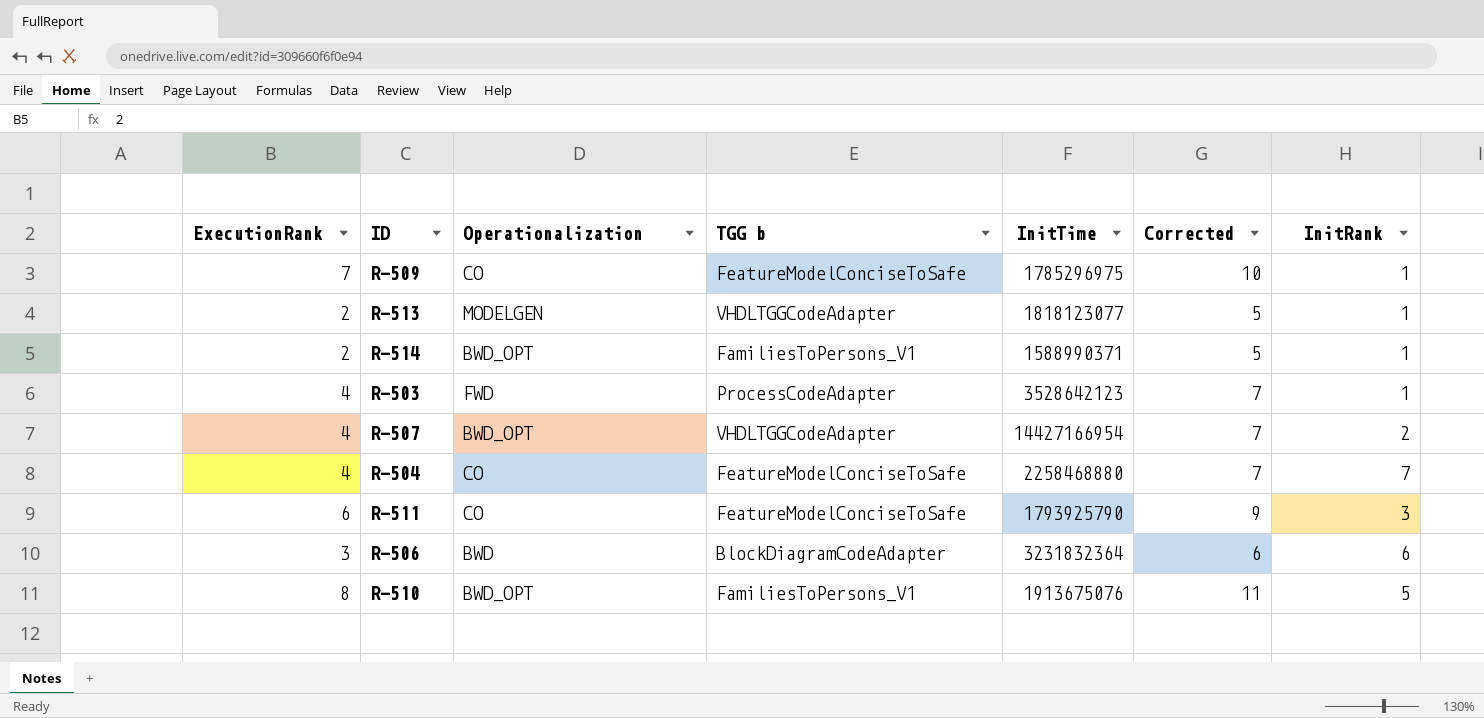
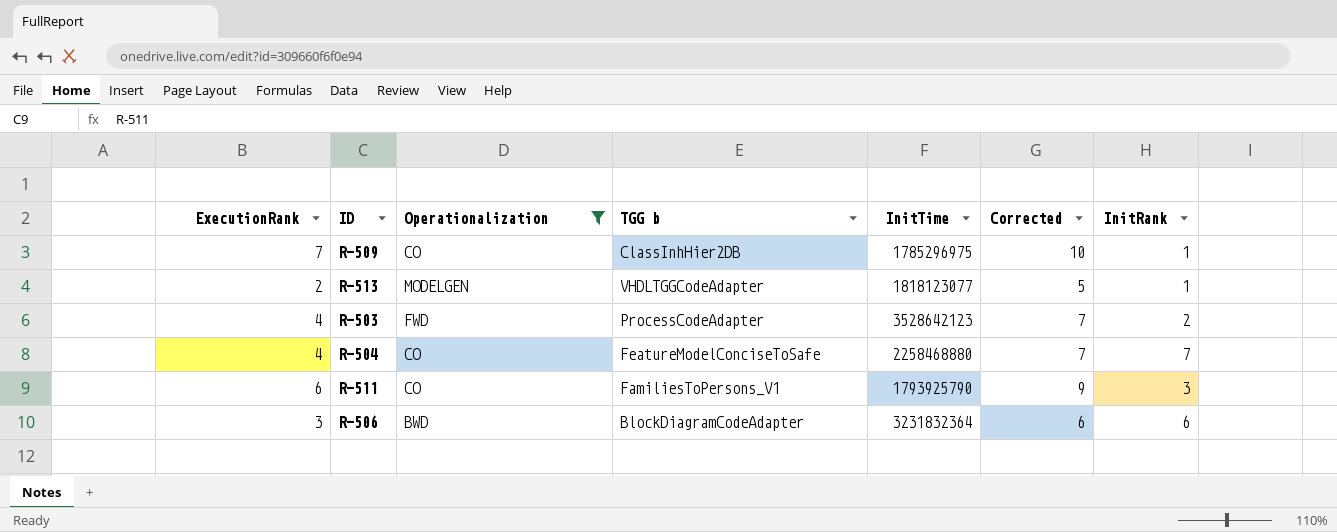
filter: none -> Operationalization != BWD_OPT
R-509 | TGG b: FeatureModelConciseToSafe -> ClassInhHier2DB
R-503 | InitRank: 1 -> 2
R-511 | TGG b: FeatureModelConciseToSafe -> FamiliesToPersons_V1

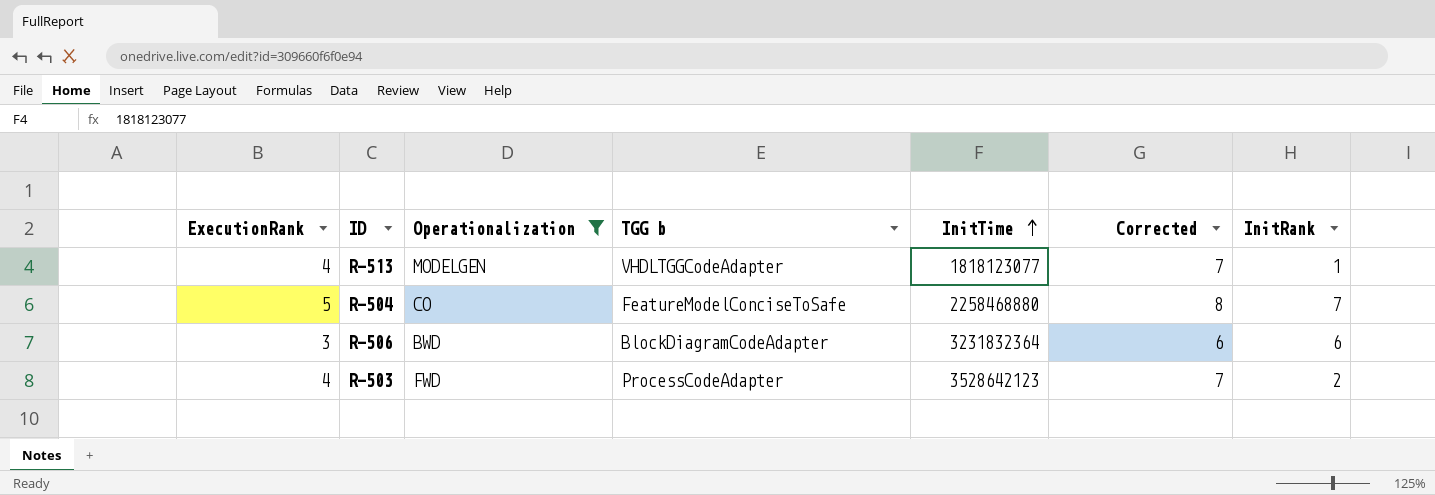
row order: none -> InitTime ascending
row R-509: 7 | CO | ClassInhHier2DB | 1785296975 | 10 | 1 -> none
row R-511: 6 | CO | FamiliesToPersons_V1 | 1793925790 | 9 | 3 -> none
R-513 | ExecutionRank: 2 -> 4
R-513 | Corrected: 5 -> 7
R-504 | ExecutionRank: 4 -> 5
R-504 | Corrected: 7 -> 8

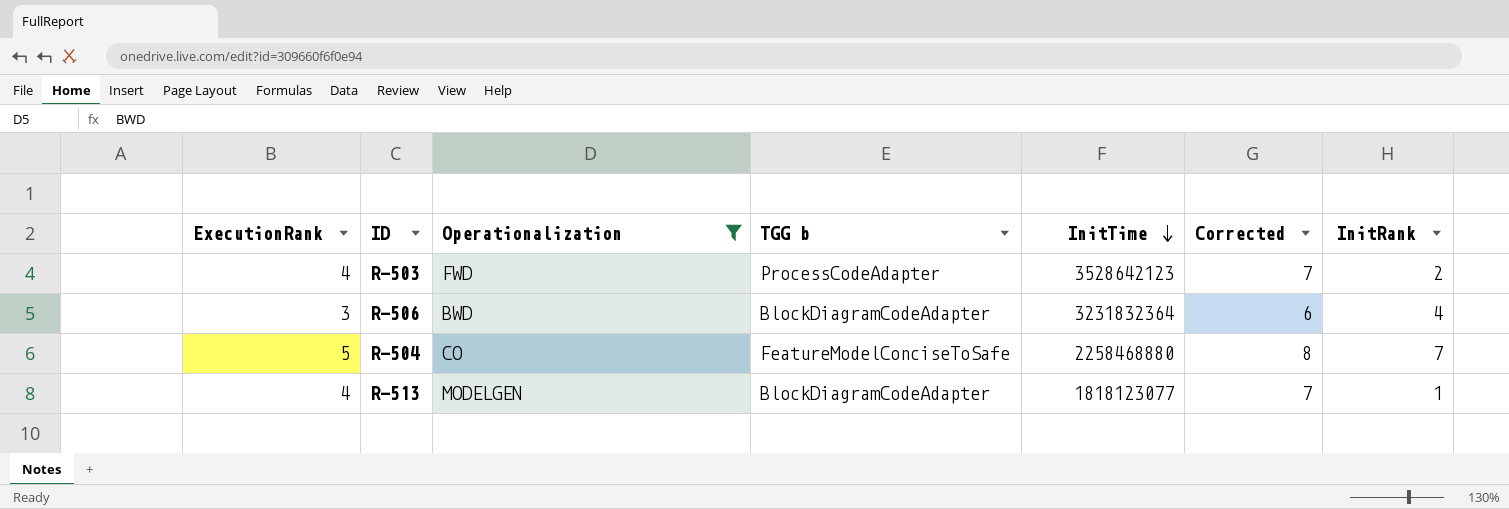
row order: InitTime ascending -> InitTime descending
R-506 | InitRank: 6 -> 4
R-513 | TGG b: VHDLTGGCodeAdapter -> BlockDiagramCodeAdapter

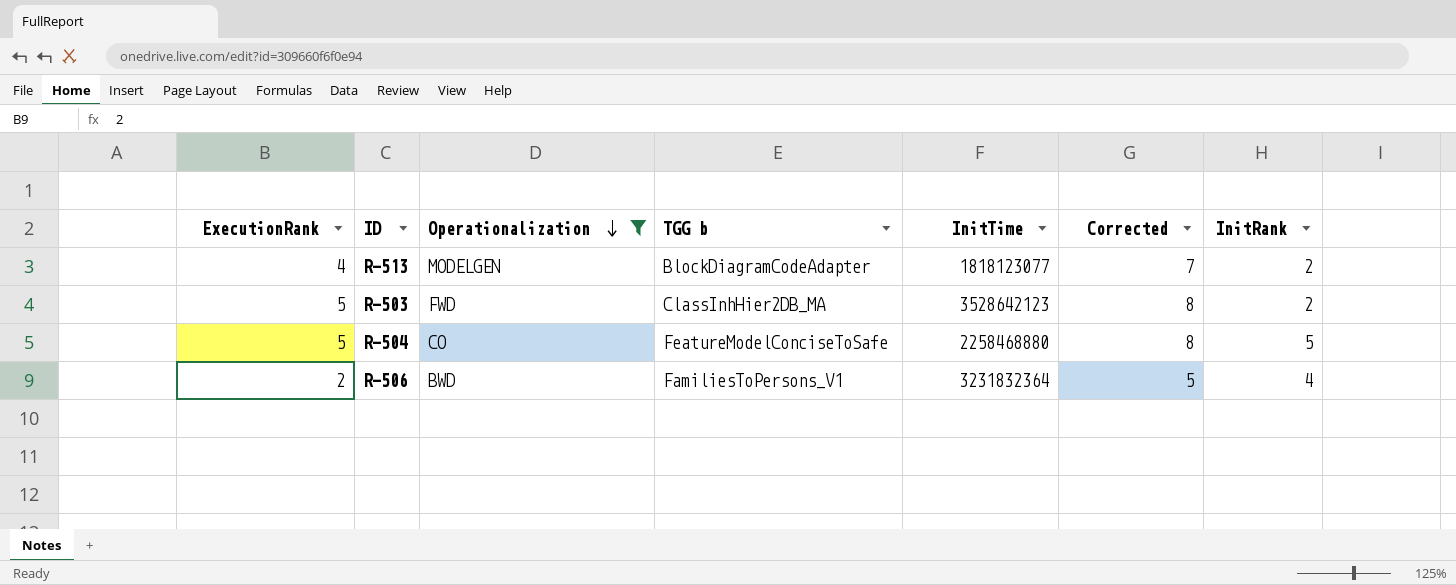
row order: InitTime descending -> Operationalization descending
R-513 | InitRank: 1 -> 2
R-503 | ExecutionRank: 4 -> 5
R-503 | TGG b: ProcessCodeAdapter -> ClassInhHier2DB_MA
R-503 | Corrected: 7 -> 8
R-504 | InitRank: 7 -> 5
R-506 | ExecutionRank: 3 -> 2
R-506 | TGG b: BlockDiagramCodeAdapter -> FamiliesToPersons_V1
R-506 | Corrected: 6 -> 5

